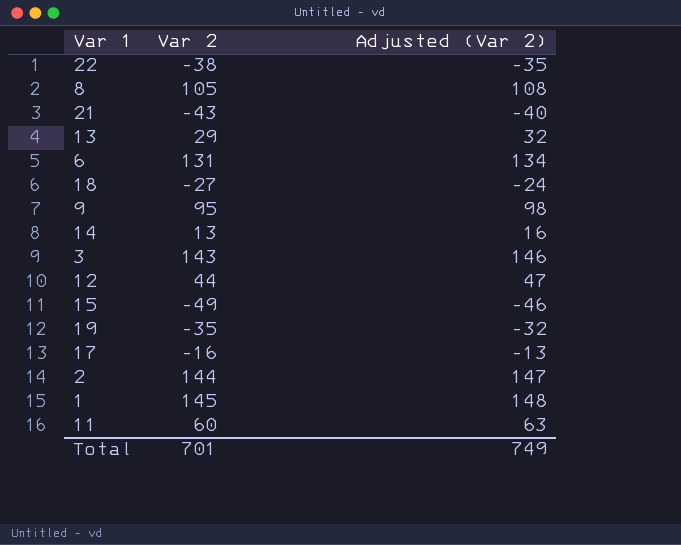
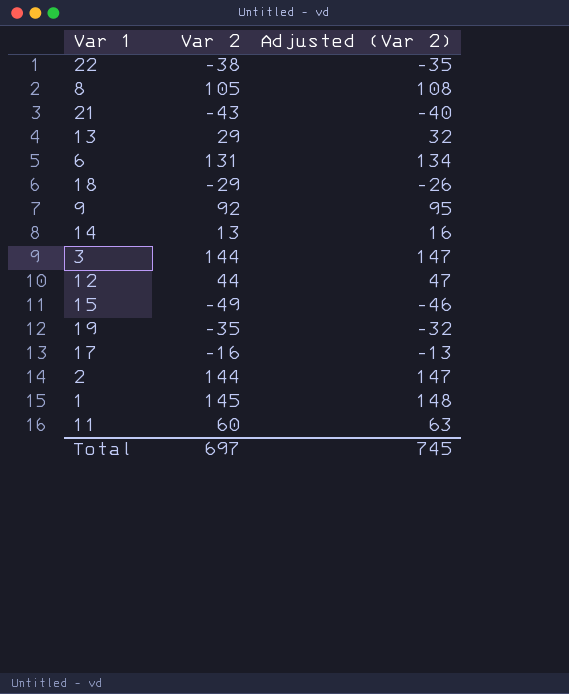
18 | Var 2: -27 -> -29
18 | Adjusted (Var 2): -24 -> -26
9 | Var 2: 95 -> 92
9 | Adjusted (Var 2): 98 -> 95
3 | Var 2: 143 -> 144
3 | Adjusted (Var 2): 146 -> 147
Total | Var 2: 701 -> 697
Total | Adjusted (Var 2): 749 -> 745

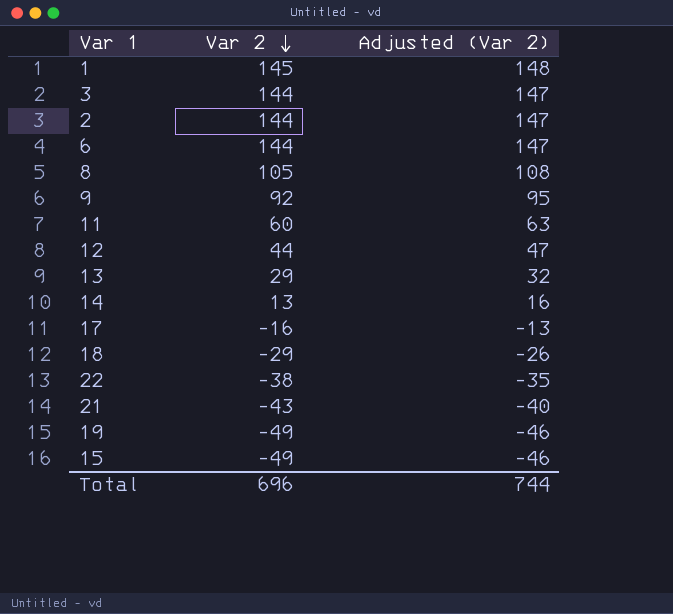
row order: none -> Var 2 descending
6 | Var 2: 131 -> 144
6 | Adjusted (Var 2): 134 -> 147
19 | Var 2: -35 -> -49
19 | Adjusted (Var 2): -32 -> -46
Total | Var 2: 697 -> 696
Total | Adjusted (Var 2): 745 -> 744

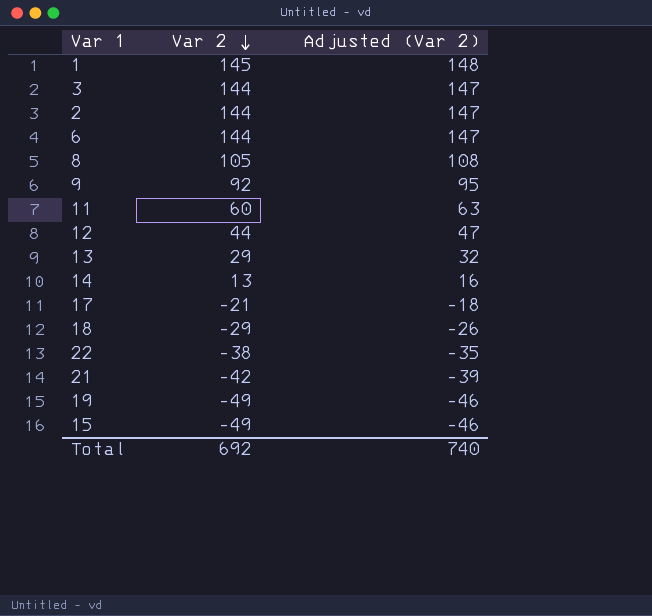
17 | Var 2: -16 -> -21
17 | Adjusted (Var 2): -13 -> -18
21 | Var 2: -43 -> -42
21 | Adjusted (Var 2): -40 -> -39
Total | Var 2: 696 -> 692
Total | Adjusted (Var 2): 744 -> 740

